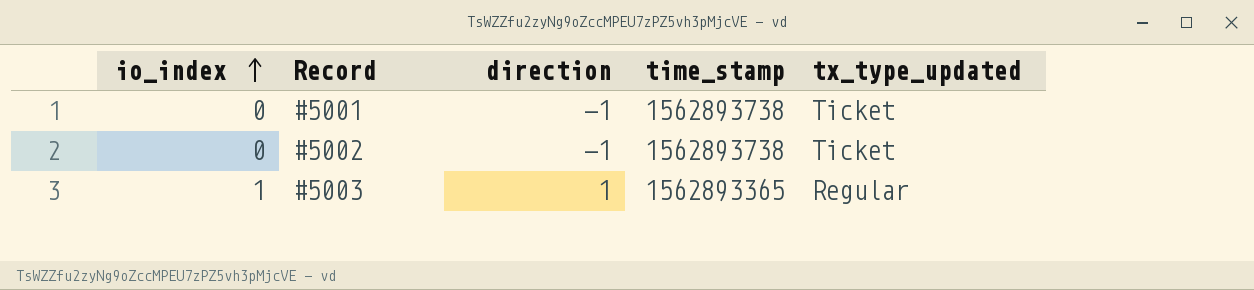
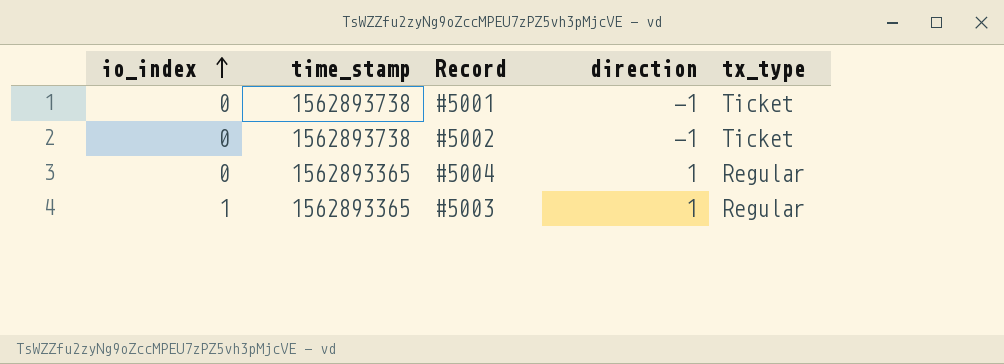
column time_stamp | position: 4 -> 2
column name: tx_type_updated -> tx_type
row #5004: none -> 0 | 1562893365 | 1 | Regular

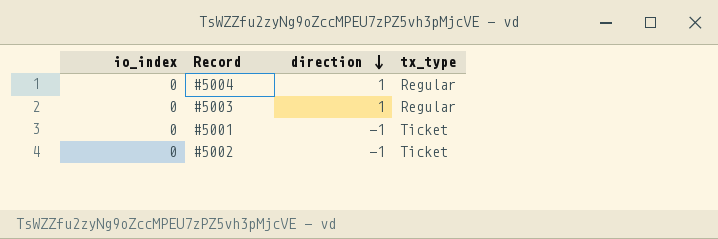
row order: io_index ascending -> direction descending
column time_stamp | position: 2 -> none
#5003 | io_index: 1 -> 0

